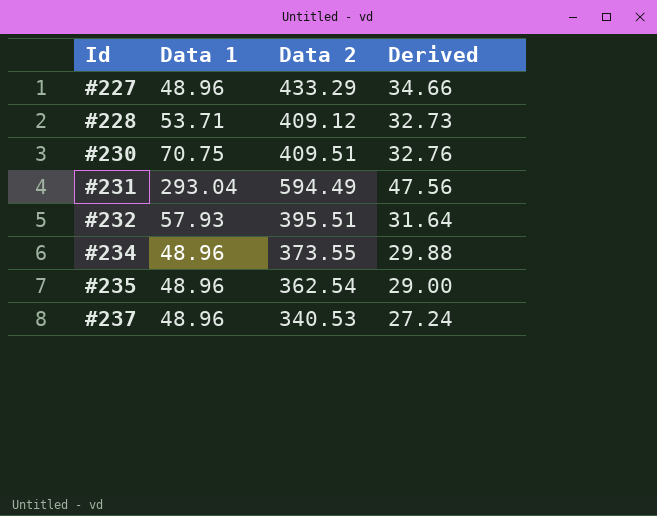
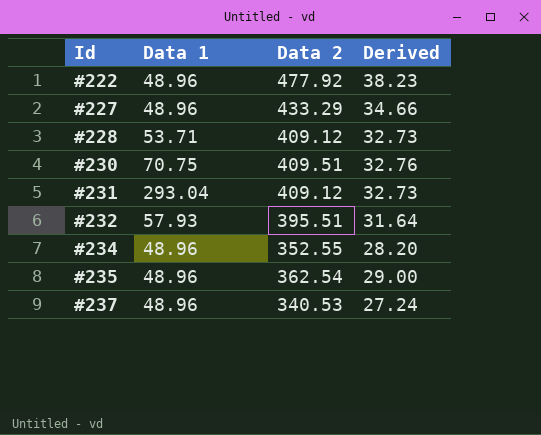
row #222: none -> 48.96 | 477.92 | 38.23
#231 | Data 2: 594.49 -> 409.12
#231 | Derived: 47.56 -> 32.73
#234 | Data 2: 373.55 -> 352.55
#234 | Derived: 29.88 -> 28.20

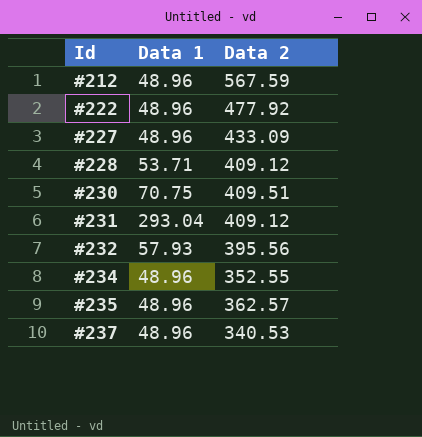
column Derived | formula: [Data 2] * 0.08 -> none
row #212: none -> 48.96 | 567.59
#227 | Data 2: 433.29 -> 433.09
#232 | Data 2: 395.51 -> 395.56
#235 | Data 2: 362.54 -> 362.57

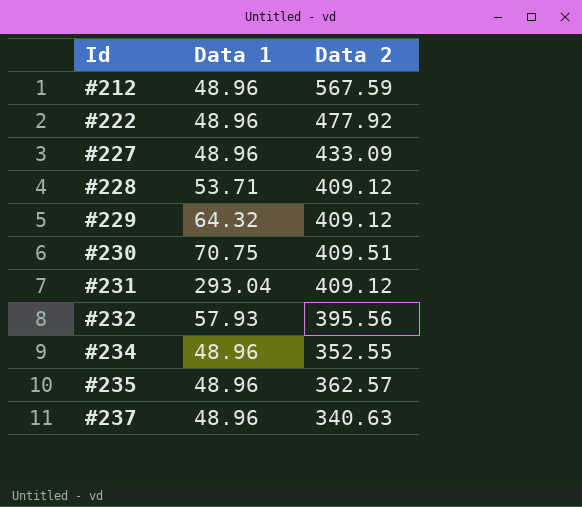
row #229: none -> 64.32 | 409.12
#237 | Data 2: 340.53 -> 340.63

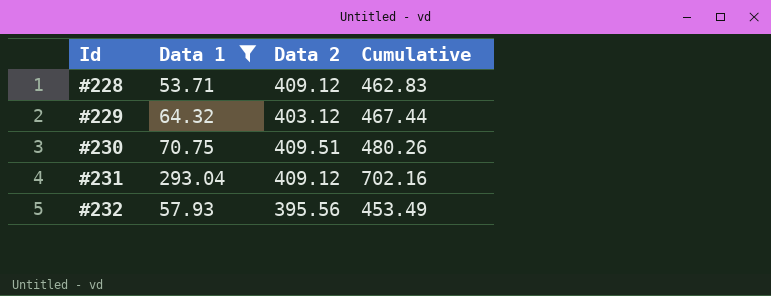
filter: none -> Data 1 != 48.96
column Cumulative | formula: none -> [Data 1] + [Data 2]
#229 | Data 2: 409.12 -> 403.12

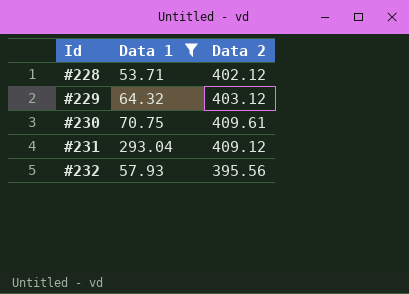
column Cumulative | formula: [Data 1] + [Data 2] -> none
#228 | Data 2: 409.12 -> 402.12
#230 | Data 2: 409.51 -> 409.61

